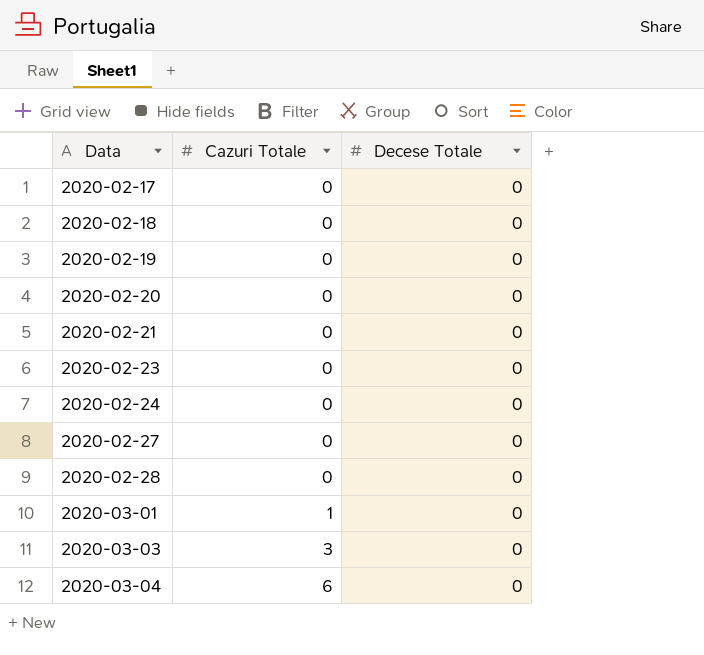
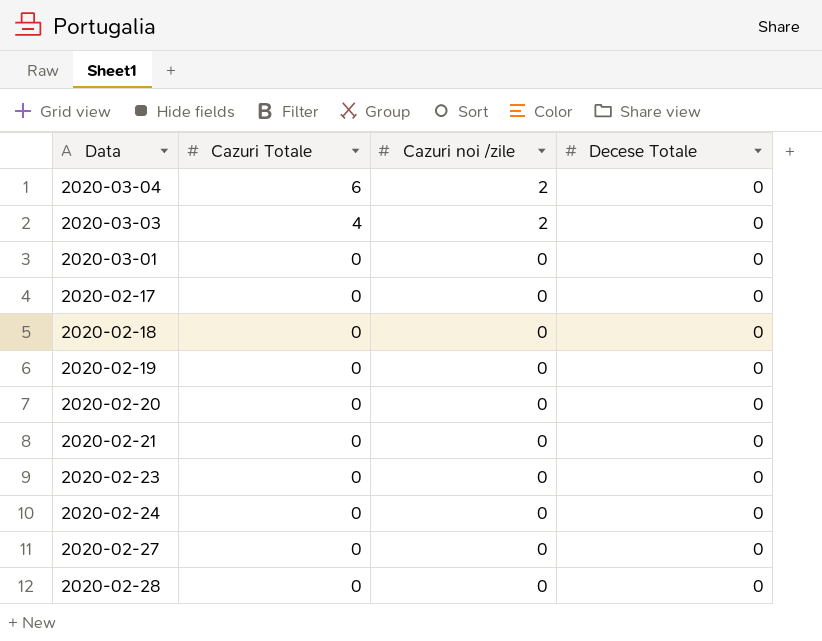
row order: Data ascending -> Cazuri Totale descending
column Cazuri noi /zile | position: none -> 3
2020-03-03 | Cazuri Totale: 3 -> 4
2020-03-01 | Cazuri Totale: 1 -> 0

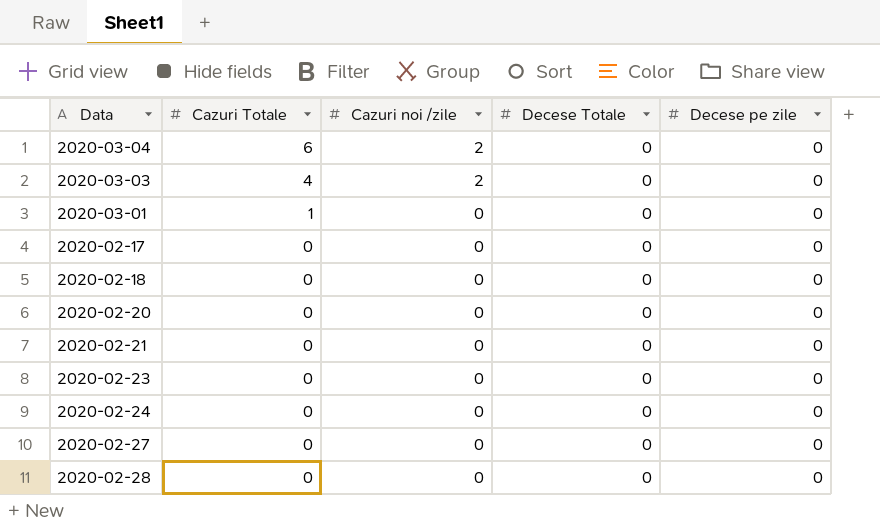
column Decese pe zile | position: none -> 5
row 2020-02-19: 0 | 0 | 0 -> none
2020-03-01 | Cazuri Totale: 0 -> 1

